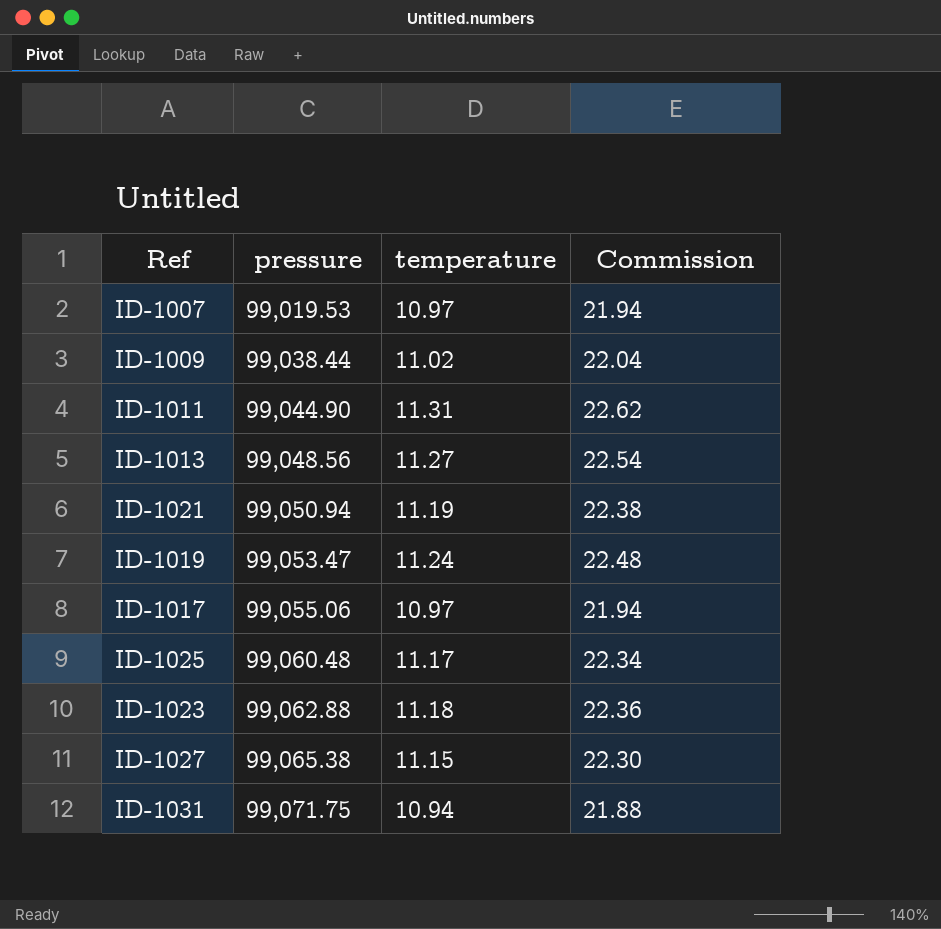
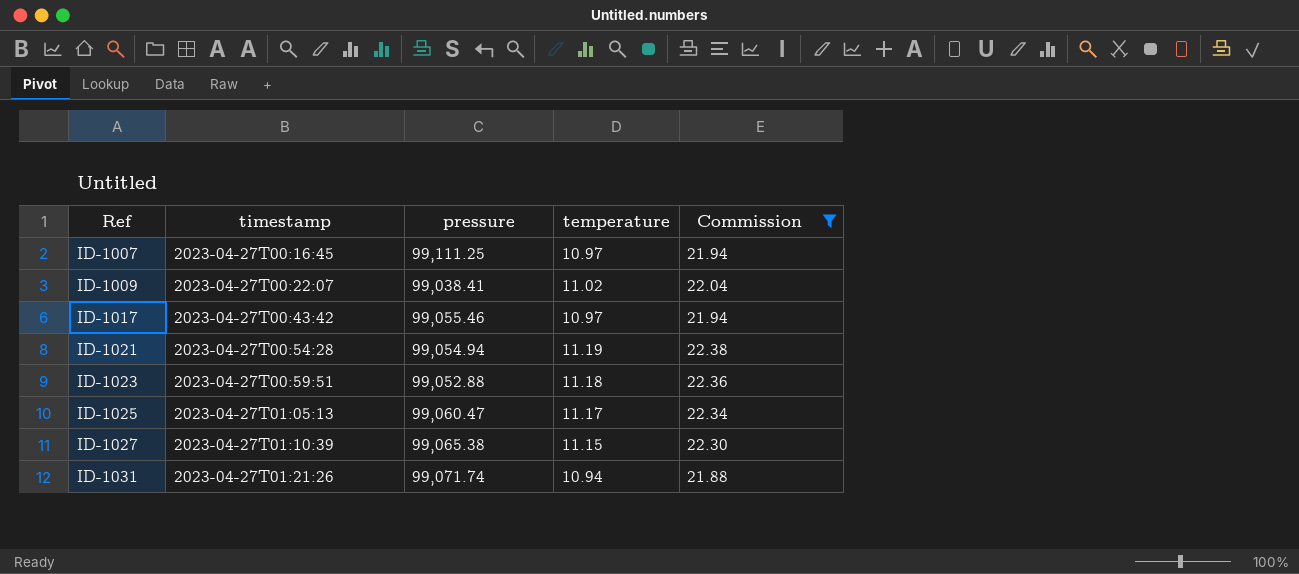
filter: none -> Commission <= 22.38
row order: pressure ascending -> Ref ascending
column timestamp | position: none -> 2
ID-1007 | pressure: 99,019.53 -> 99,111.25
ID-1009 | pressure: 99,038.44 -> 99,038.41
ID-1017 | pressure: 99,055.06 -> 99,055.46
ID-1021 | pressure: 99,050.94 -> 99,054.94
ID-1023 | pressure: 99,062.88 -> 99,052.88
ID-1025 | pressure: 99,060.48 -> 99,060.47
ID-1031 | pressure: 99,071.75 -> 99,071.74

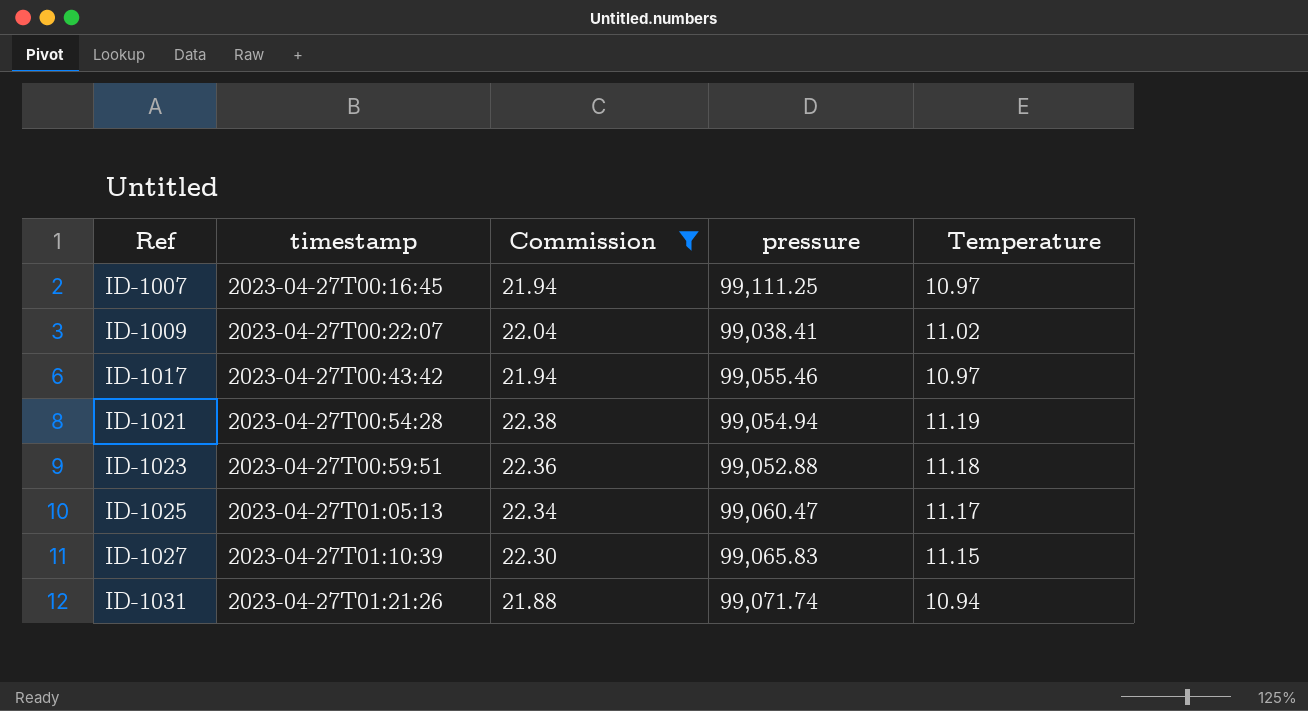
column Commission | position: 5 -> 3
column name: temperature -> Temperature
ID-1027 | pressure: 99,065.38 -> 99,065.83

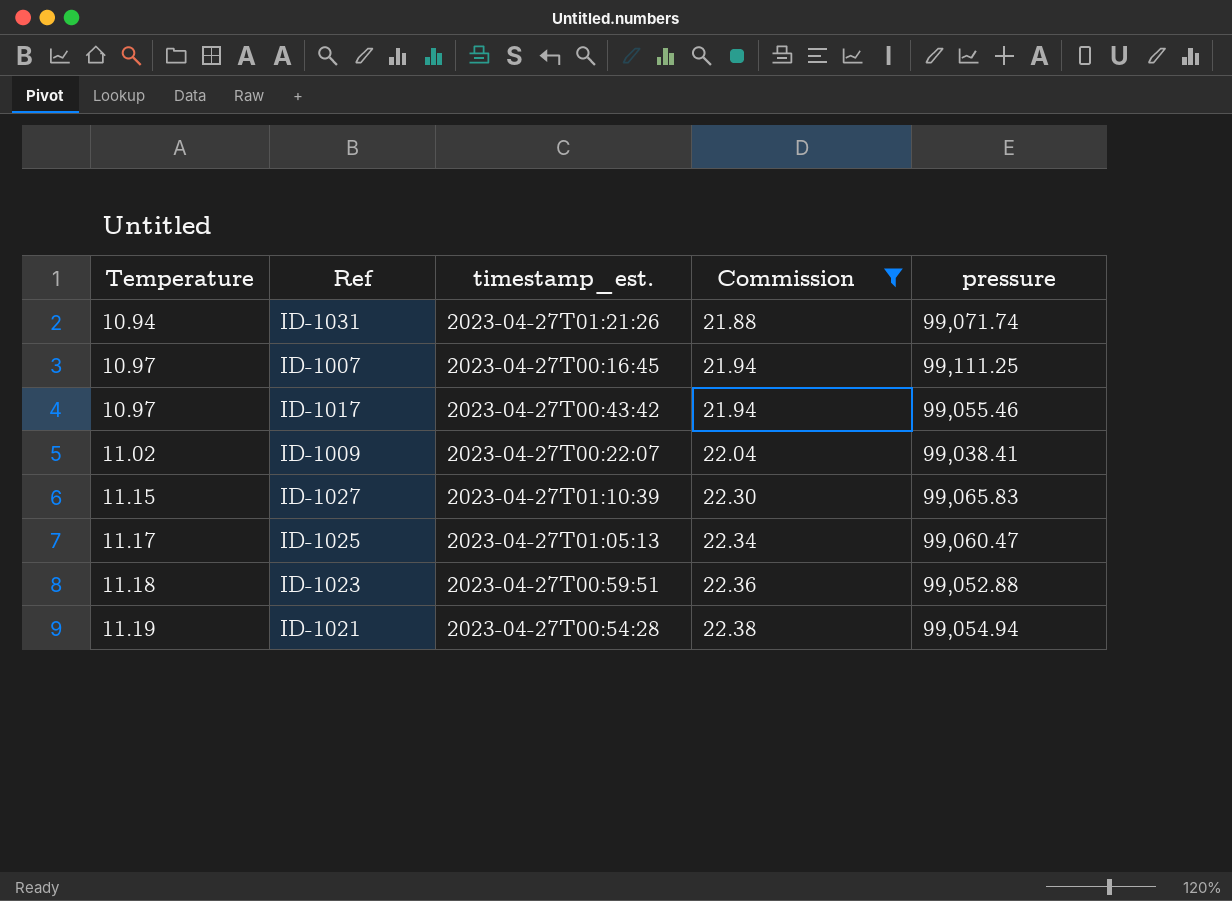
row order: Ref ascending -> Temperature ascending
column Temperature | position: 5 -> 1
column name: timestamp -> timestamp_est.

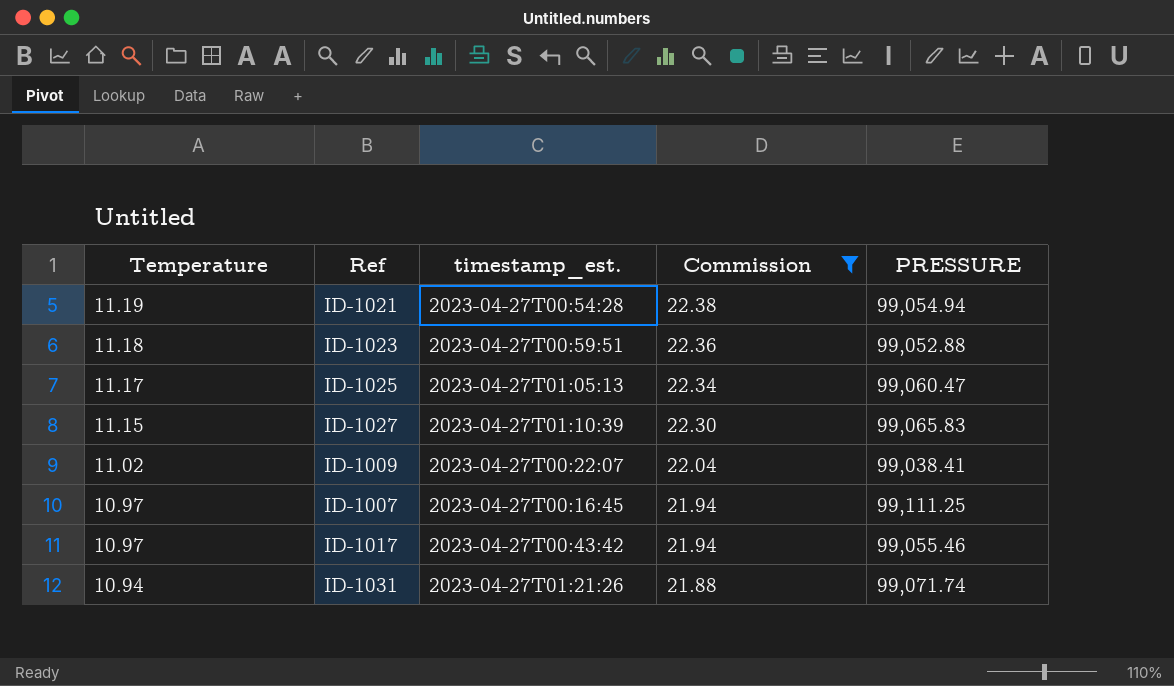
row order: Temperature ascending -> Temperature descending
column name: pressure -> PRESSURE

